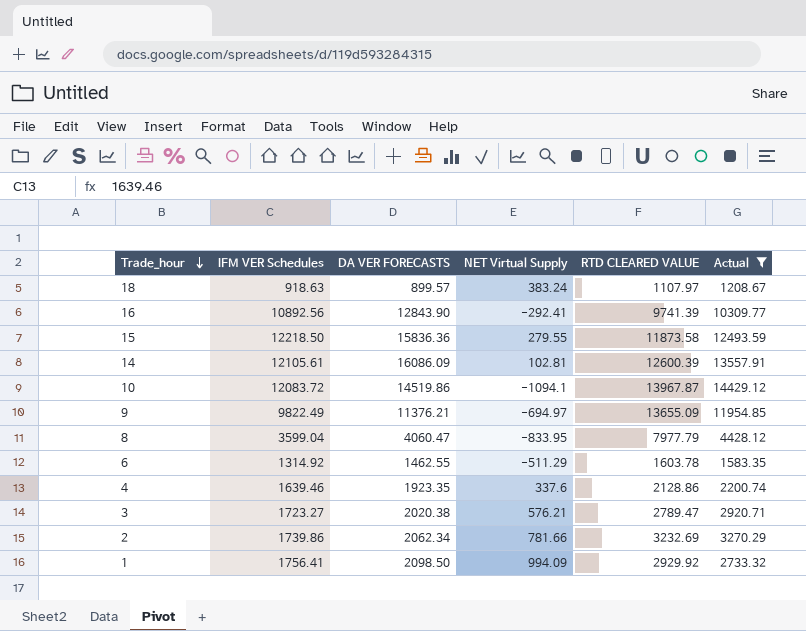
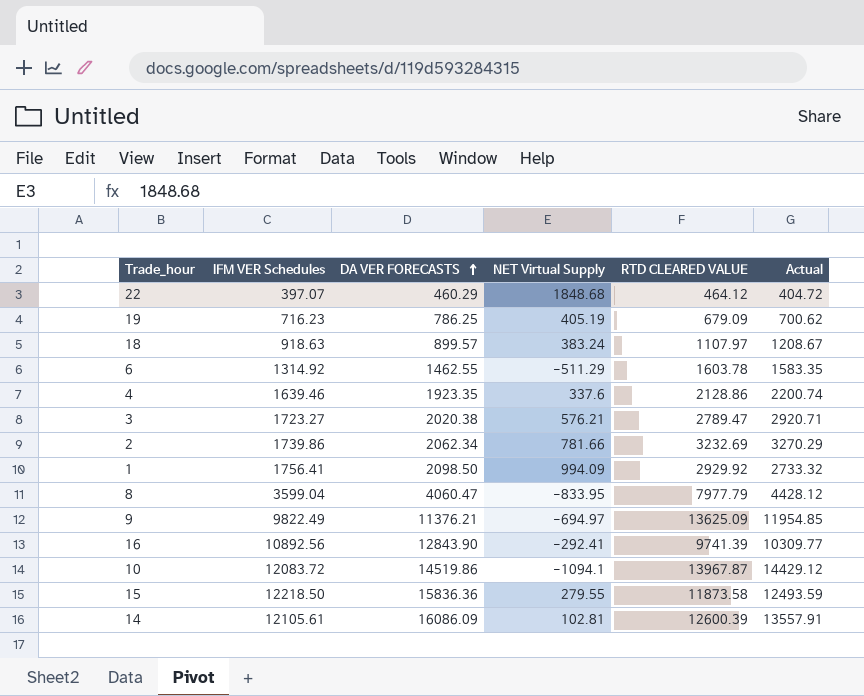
filter: Actual >= 1208.67 -> none
row order: Trade_hour descending -> DA VER FORECASTS ascending
9 | RTD CLEARED VALUE: 13655.09 -> 13625.09

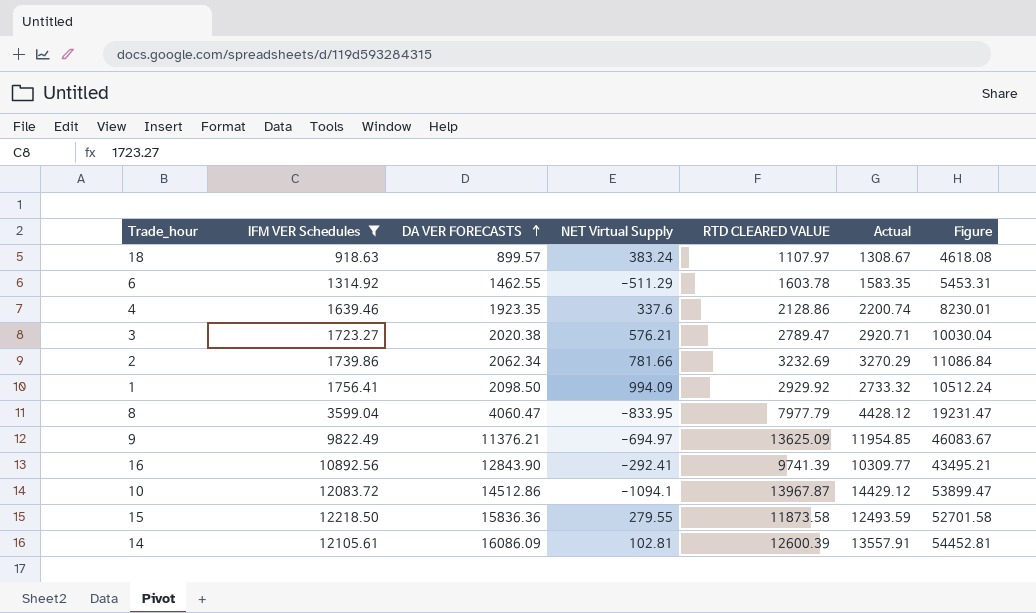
filter: none -> IFM VER Schedules >= 918.63
column Figure | formula: none -> [IFM VER Schedules] + [DA VER FORECASTS] + [NET Virtual Supply] + [RTD CLEARED VALUE] + [Actual]
18 | Actual: 1208.67 -> 1308.67
10 | DA VER FORECASTS: 14519.86 -> 14512.86

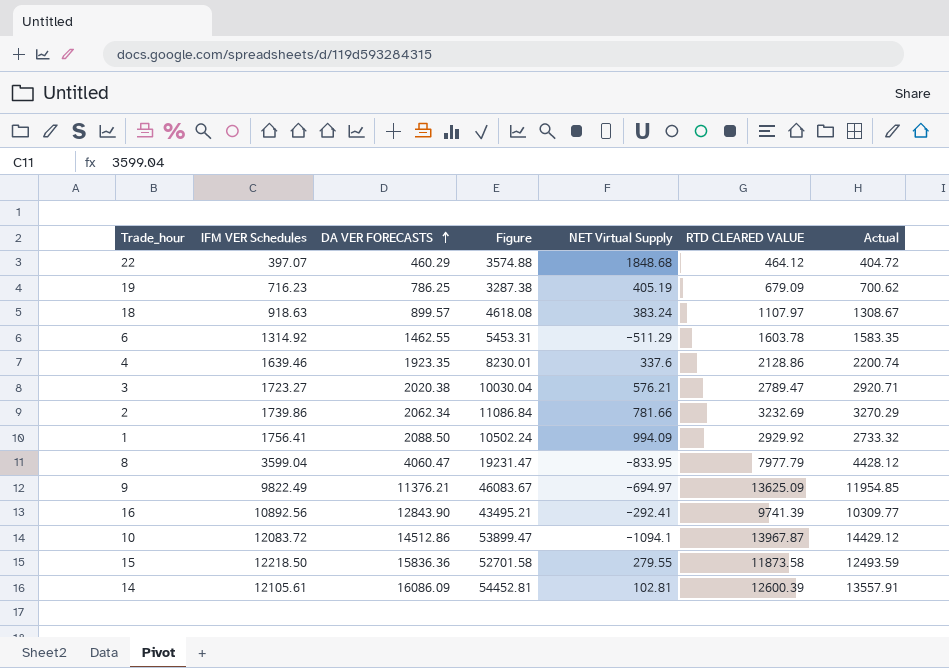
filter: IFM VER Schedules >= 918.63 -> none
column Figure | position: 7 -> 4
1 | DA VER FORECASTS: 2098.50 -> 2088.50
1 | Figure: 10512.24 -> 10502.24

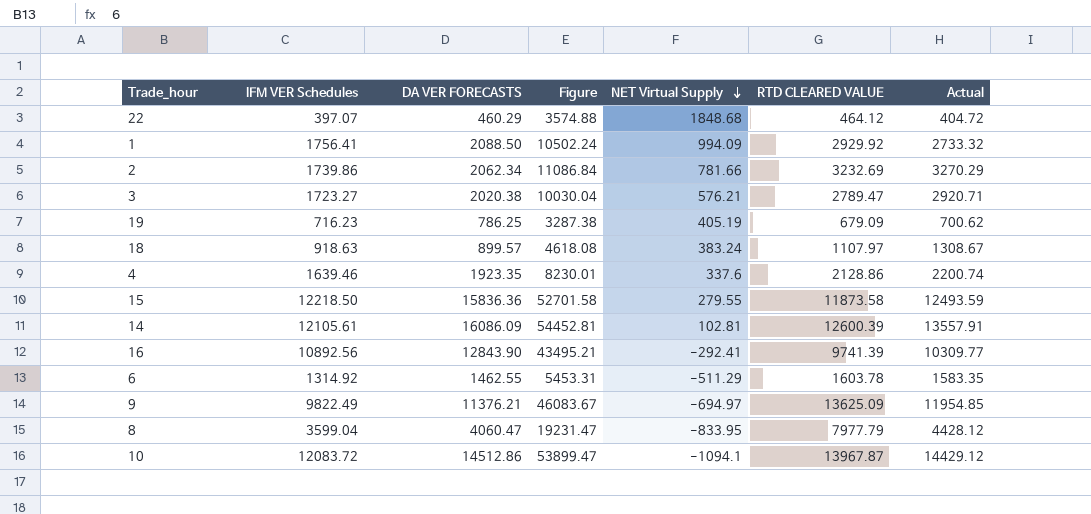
row order: DA VER FORECASTS ascending -> NET Virtual Supply descending

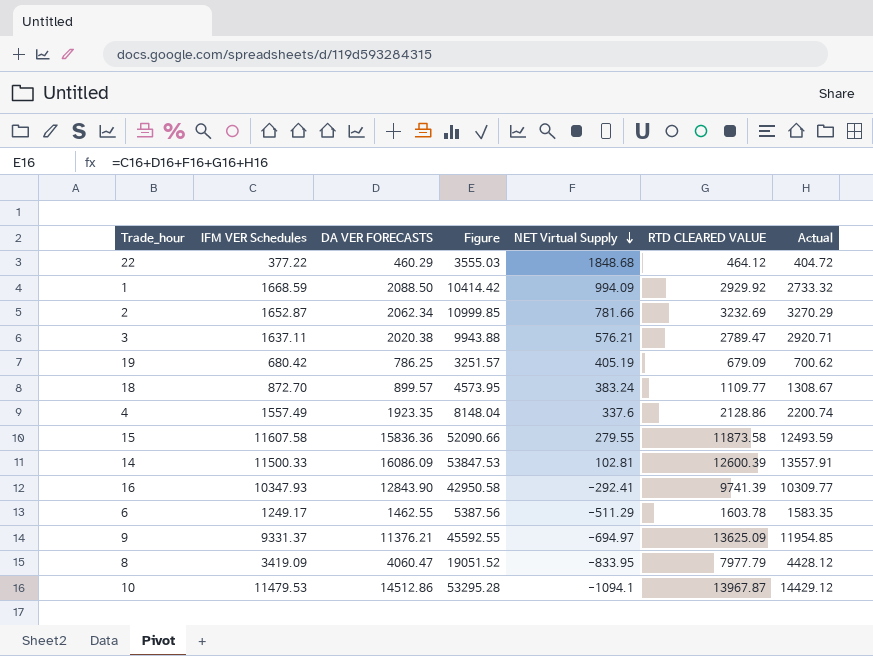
22 | IFM VER Schedules: 397.07 -> 377.22
22 | Figure: 3574.88 -> 3555.03
1 | IFM VER Schedules: 1756.41 -> 1668.59
1 | Figure: 10502.24 -> 10414.42
2 | IFM VER Schedules: 1739.86 -> 1652.87
2 | Figure: 11086.84 -> 10999.85
3 | IFM VER Schedules: 1723.27 -> 1637.11
3 | Figure: 10030.04 -> 9943.88
19 | IFM VER Schedules: 716.23 -> 680.42
19 | Figure: 3287.38 -> 3251.57
18 | IFM VER Schedules: 918.63 -> 872.70
18 | Figure: 4618.08 -> 4573.95
18 | RTD CLEARED VALUE: 1107.97 -> 1109.77
4 | IFM VER Schedules: 1639.46 -> 1557.49
4 | Figure: 8230.01 -> 8148.04
15 | IFM VER Schedules: 12218.50 -> 11607.58
15 | Figure: 52701.58 -> 52090.66
14 | IFM VER Schedules: 12105.61 -> 11500.33
14 | Figure: 54452.81 -> 53847.53
16 | IFM VER Schedules: 10892.56 -> 10347.93
16 | Figure: 43495.21 -> 42950.58
6 | IFM VER Schedules: 1314.92 -> 1249.17
6 | Figure: 5453.31 -> 5387.56
9 | IFM VER Schedules: 9822.49 -> 9331.37
9 | Figure: 46083.67 -> 45592.55
8 | IFM VER Schedules: 3599.04 -> 3419.09
8 | Figure: 19231.47 -> 19051.52
10 | IFM VER Schedules: 12083.72 -> 11479.53
10 | Figure: 53899.47 -> 53295.28

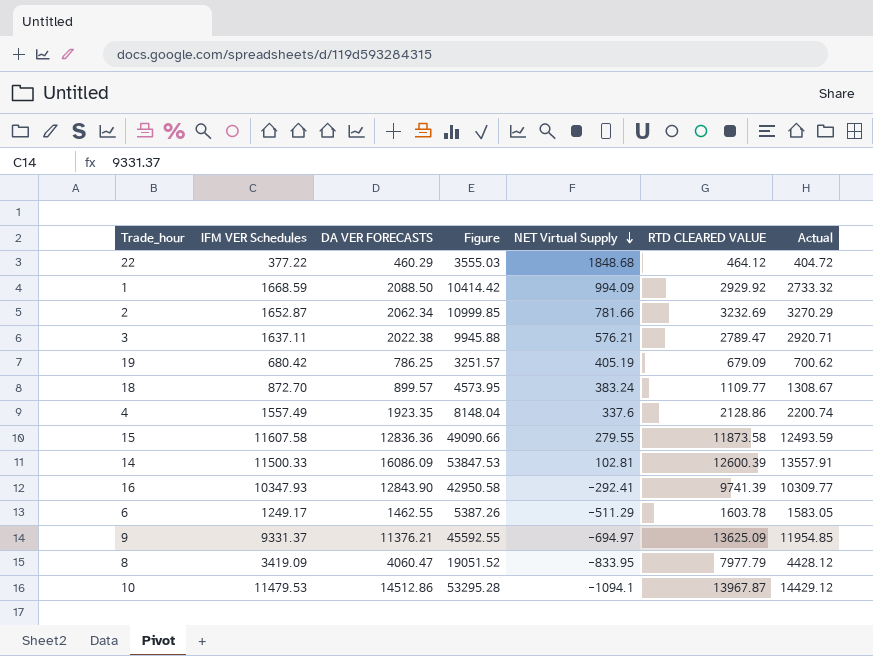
3 | DA VER FORECASTS: 2020.38 -> 2022.38
3 | Figure: 9943.88 -> 9945.88
15 | DA VER FORECASTS: 15836.36 -> 12836.36
15 | Figure: 52090.66 -> 49090.66
6 | Figure: 5387.56 -> 5387.26
6 | Actual: 1583.35 -> 1583.05

